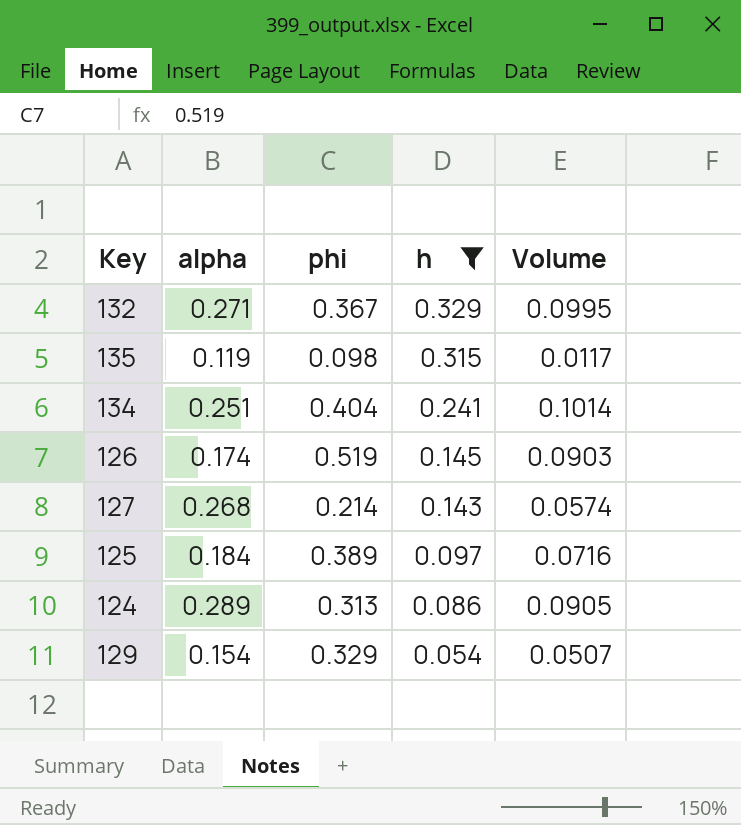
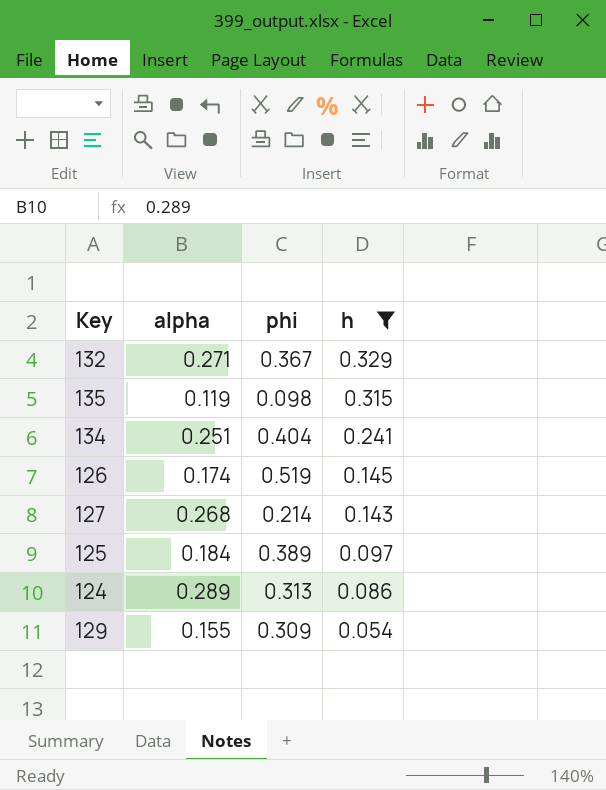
column Volume | formula: [alpha] * [phi] -> none
129 | alpha: 0.154 -> 0.155
129 | phi: 0.329 -> 0.309

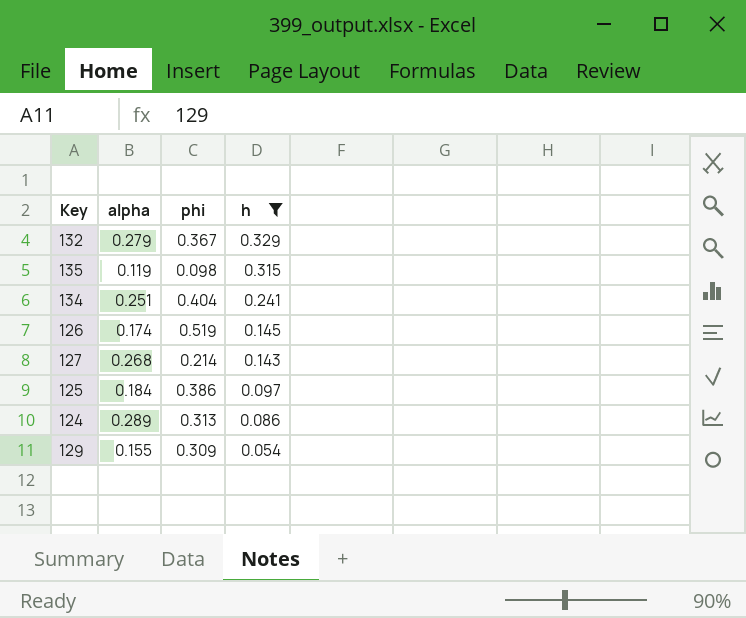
132 | alpha: 0.271 -> 0.279
125 | phi: 0.389 -> 0.386

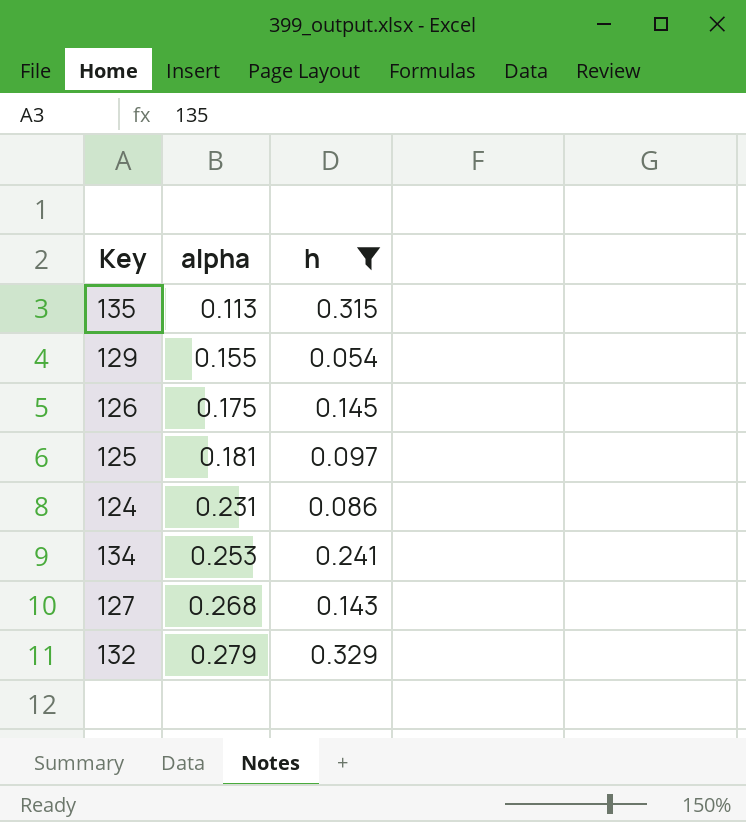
row order: h descending -> alpha ascending
column phi | position: 3 -> none
135 | alpha: 0.119 -> 0.113
126 | alpha: 0.174 -> 0.175
125 | alpha: 0.184 -> 0.181
124 | alpha: 0.289 -> 0.231
134 | alpha: 0.251 -> 0.253

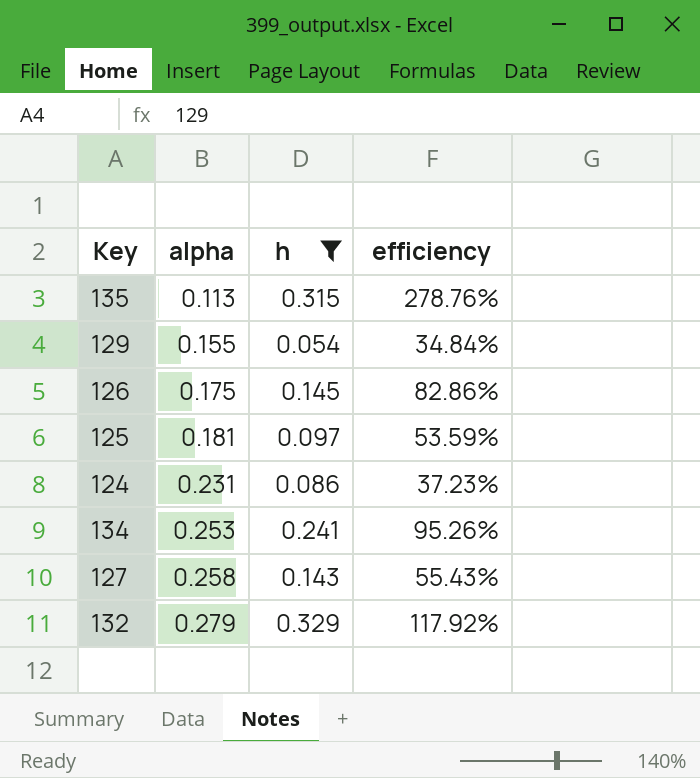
column efficiency | formula: none -> [h] / [alpha]
127 | alpha: 0.268 -> 0.258

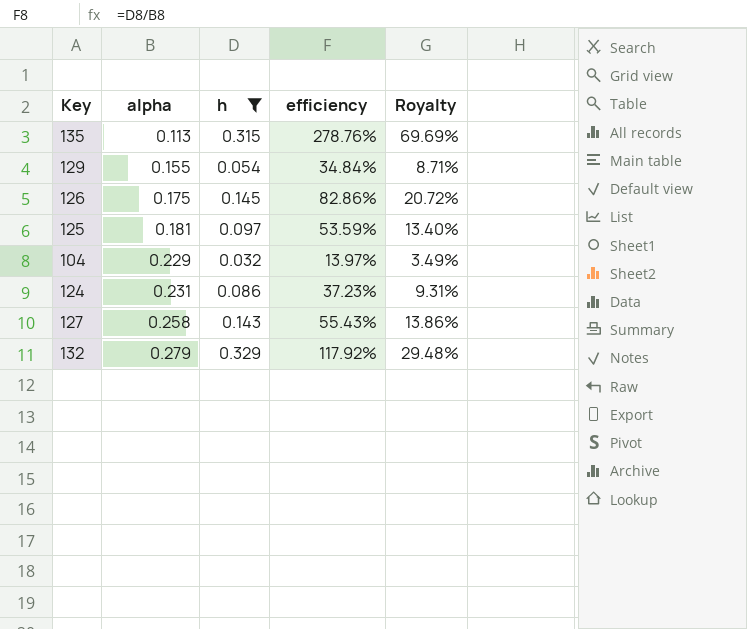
column Royalty | formula: none -> [efficiency] * 0.25
row 134: 0.253 | 0.241 | 95.26% -> none
row 104: none -> 0.229 | 0.032 | 13.97% | 3.49%

